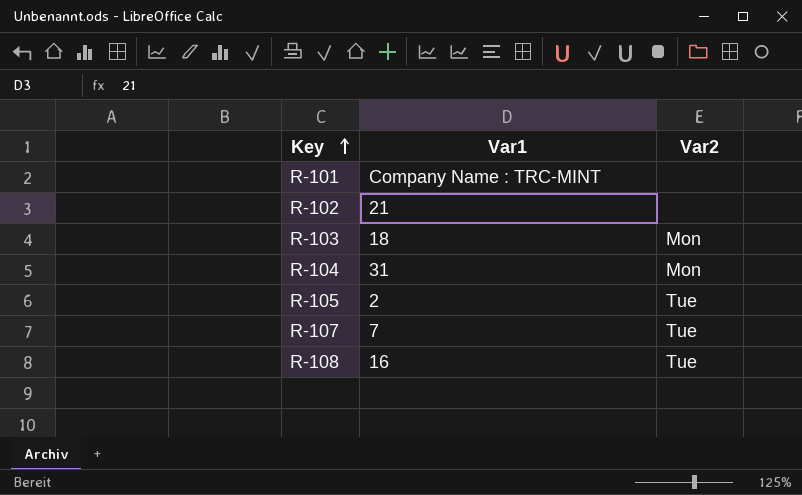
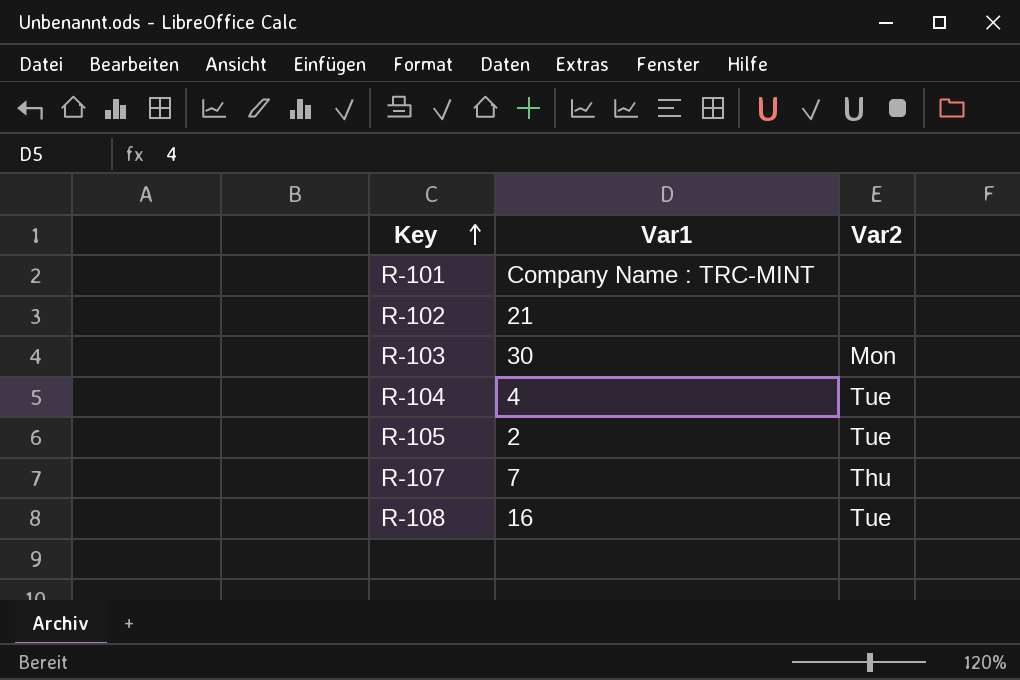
R-103 | Var1: 18 -> 30
R-104 | Var1: 31 -> 4
R-104 | Var2: Mon -> Tue
R-107 | Var2: Tue -> Thu

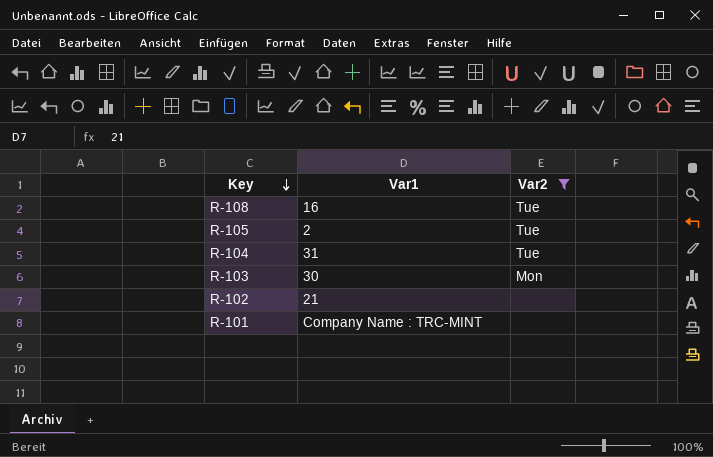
filter: none -> Var2 != Thu
row order: Key ascending -> Key descending
R-104 | Var1: 4 -> 31

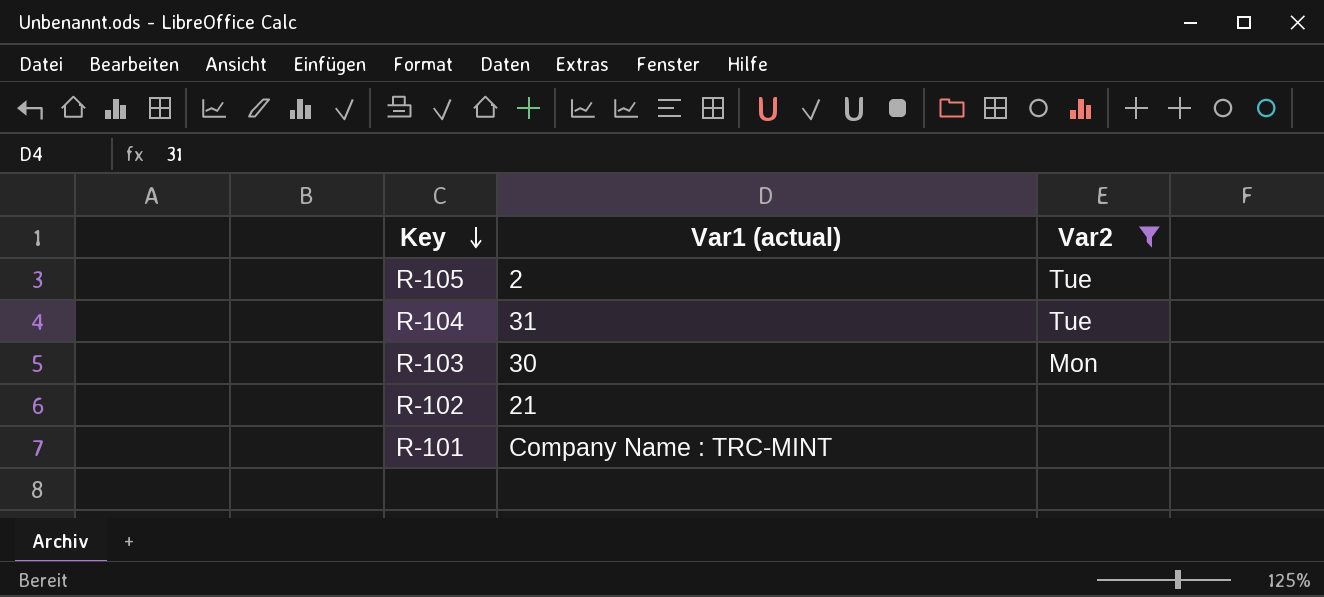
column name: Var1 -> Var1 (actual)
row R-108: 16 | Tue -> none

